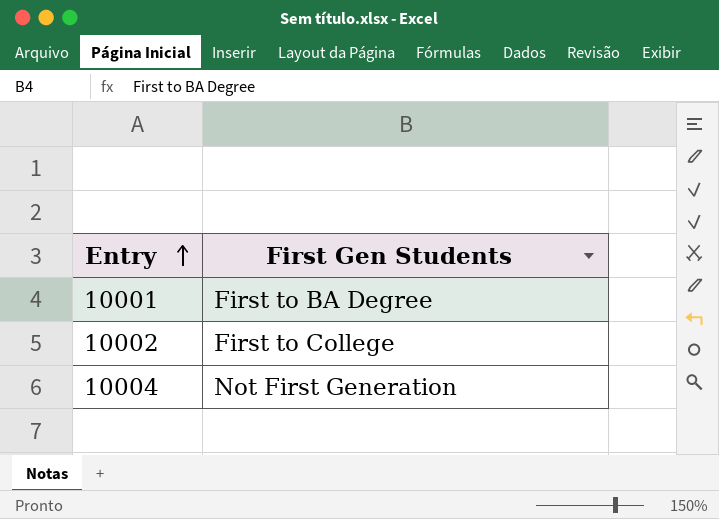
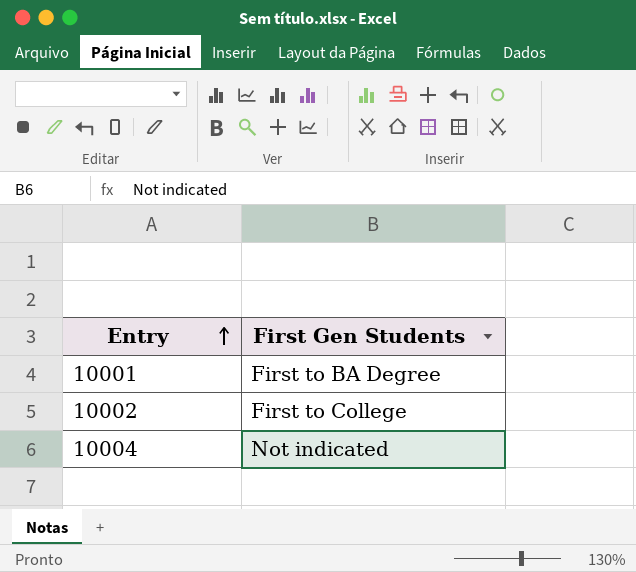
10004 | First Gen Students: Not First Generation -> Not indicated

